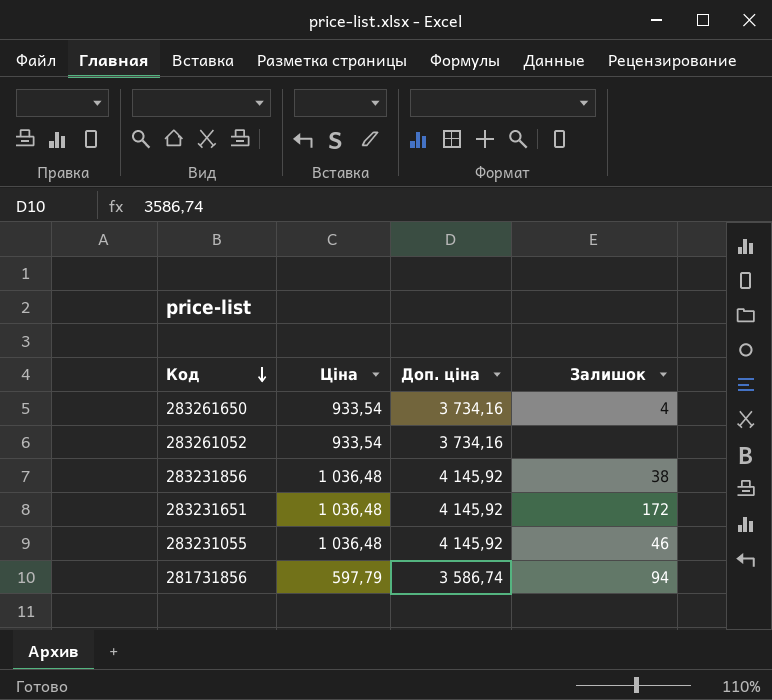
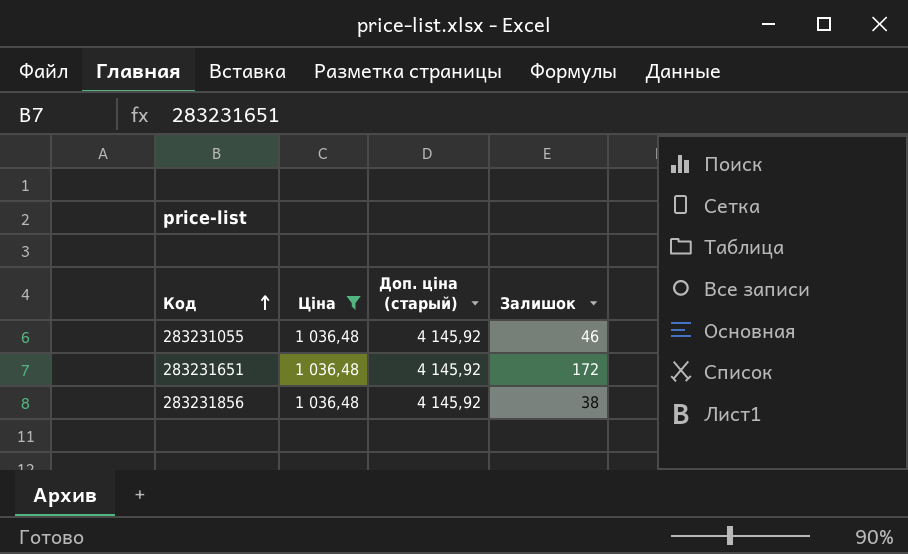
filter: none -> Ціна = 1 036,48
row order: Код descending -> Код ascending
column name: Доп. ціна -> Доп. ціна (старый)

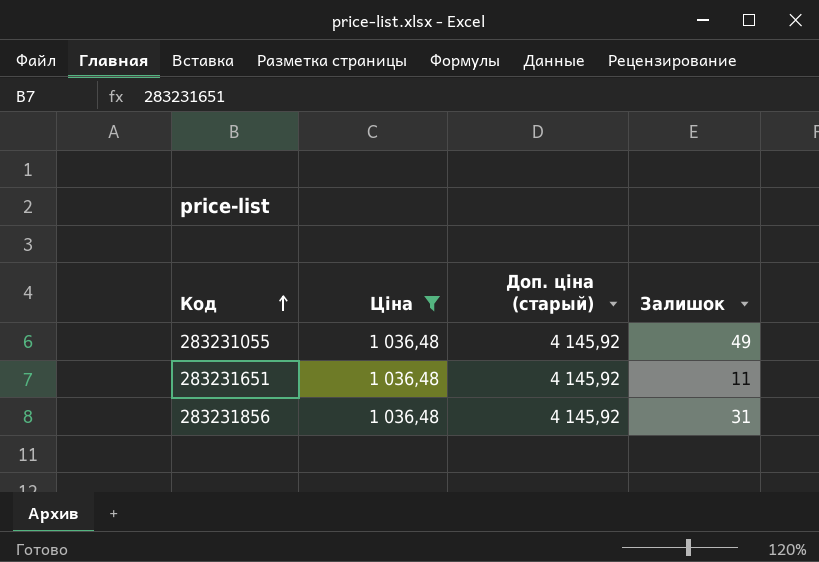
283231055 | Залишок: 46 -> 49
283231651 | Залишок: 172 -> 11
283231856 | Залишок: 38 -> 31

